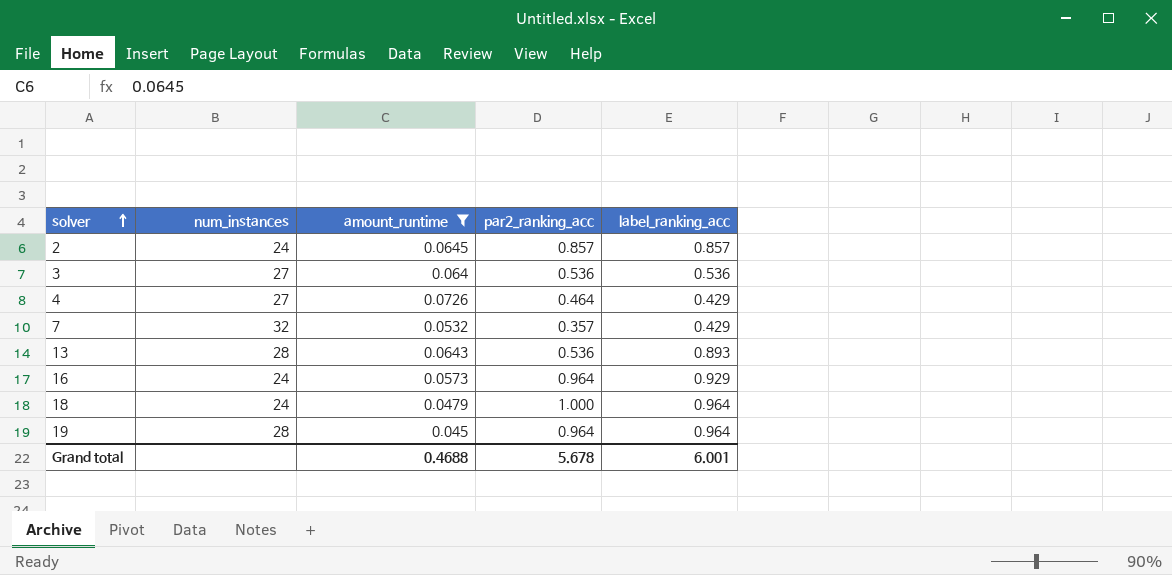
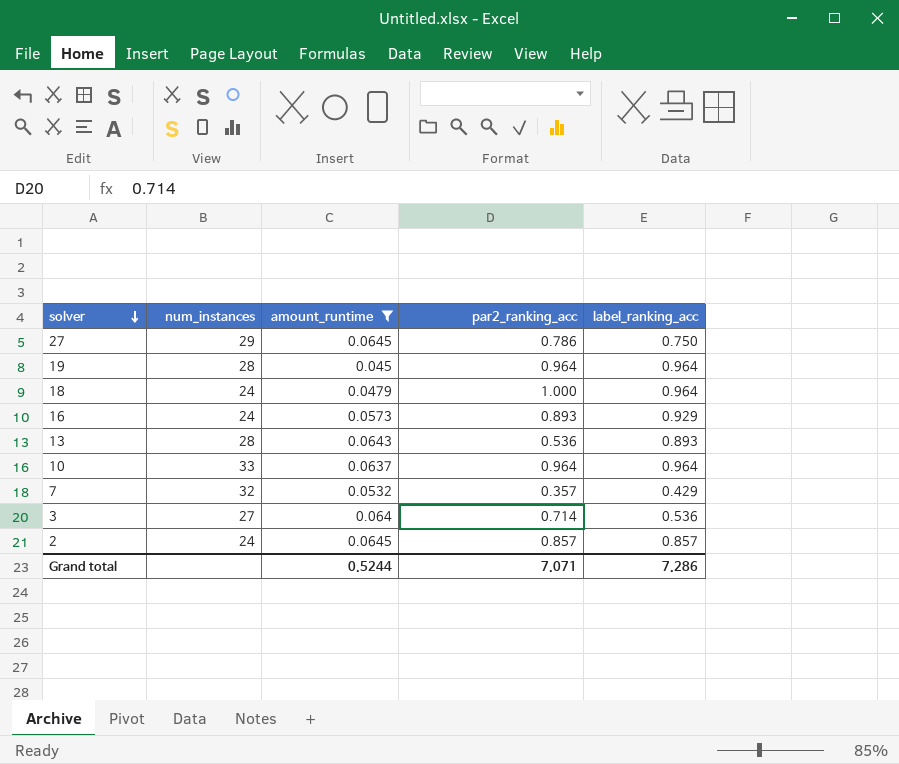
row order: solver ascending -> solver descending
row 4: 27 | 0.0726 | 0.464 | 0.429 -> none
row 27: none -> 29 | 0.0645 | 0.786 | 0.750
16 | par2_ranking_acc: 0.964 -> 0.893
row 10: none -> 33 | 0.0637 | 0.964 | 0.964
3 | par2_ranking_acc: 0.536 -> 0.714
Grand total | amount_runtime: 0.4688 -> 0.5244
Grand total | par2_ranking_acc: 5.678 -> 7.071
Grand total | label_ranking_acc: 6.001 -> 7.286

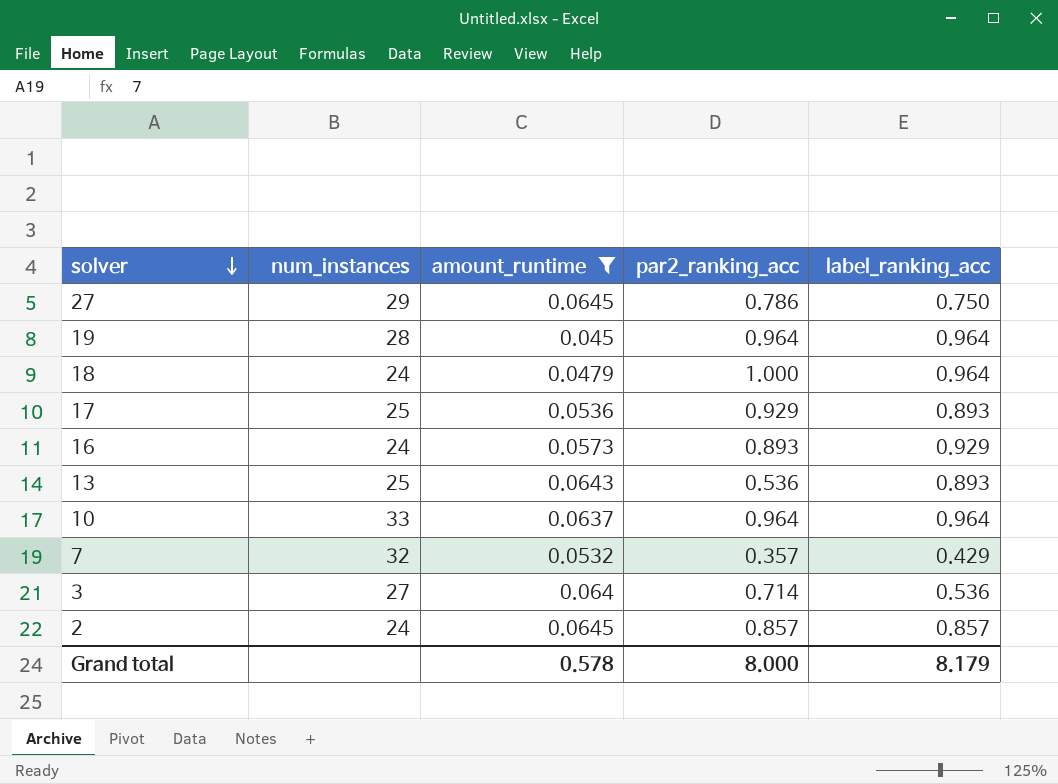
row 17: none -> 25 | 0.0536 | 0.929 | 0.893
13 | num_instances: 28 -> 25
Grand total | amount_runtime: 0.5244 -> 0.578
Grand total | par2_ranking_acc: 7.071 -> 8.000
Grand total | label_ranking_acc: 7.286 -> 8.179

